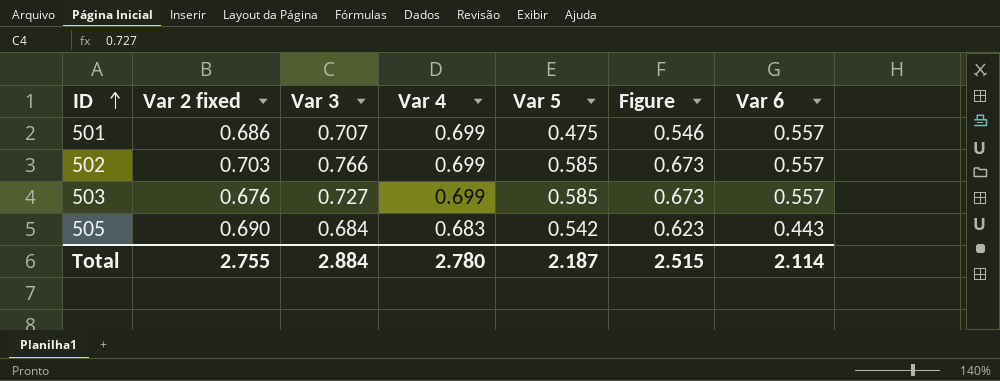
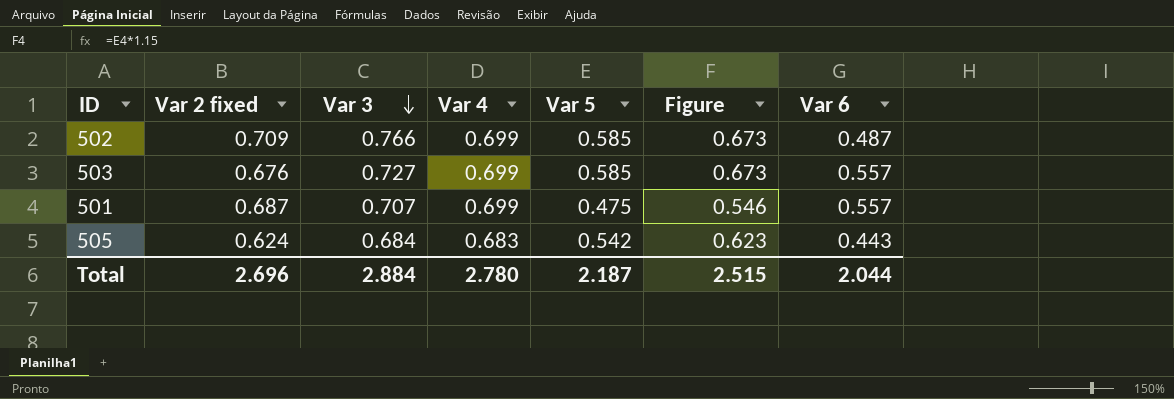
row order: ID ascending -> Var 3 descending
502 | Var 2 fixed: 0.703 -> 0.709
502 | Var 6: 0.557 -> 0.487
501 | Var 2 fixed: 0.686 -> 0.687
505 | Var 2 fixed: 0.690 -> 0.624
Total | Var 2 fixed: 2.755 -> 2.696
Total | Var 6: 2.114 -> 2.044

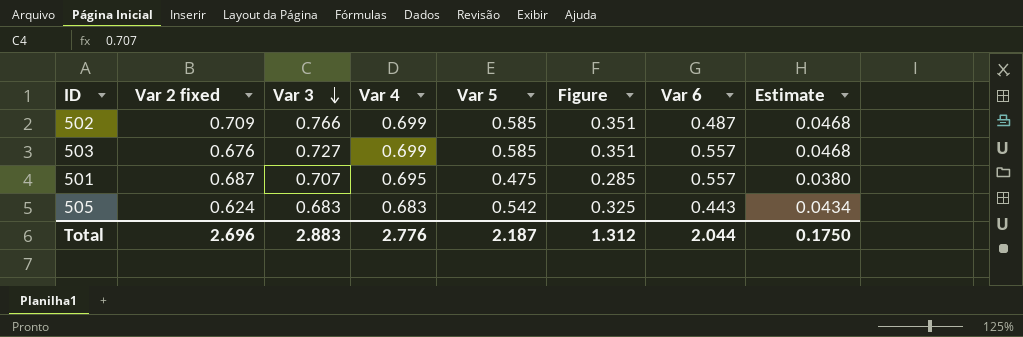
column Figure | formula: [Var 5] * 1.15 -> [Var 5] * 0.6
column Estimate | formula: none -> [Var 5] * 0.08
501 | Var 4: 0.699 -> 0.695
505 | Var 3: 0.684 -> 0.683
Total | Var 3: 2.884 -> 2.883
Total | Var 4: 2.780 -> 2.776
Total | Figure: 2.515 -> 1.312

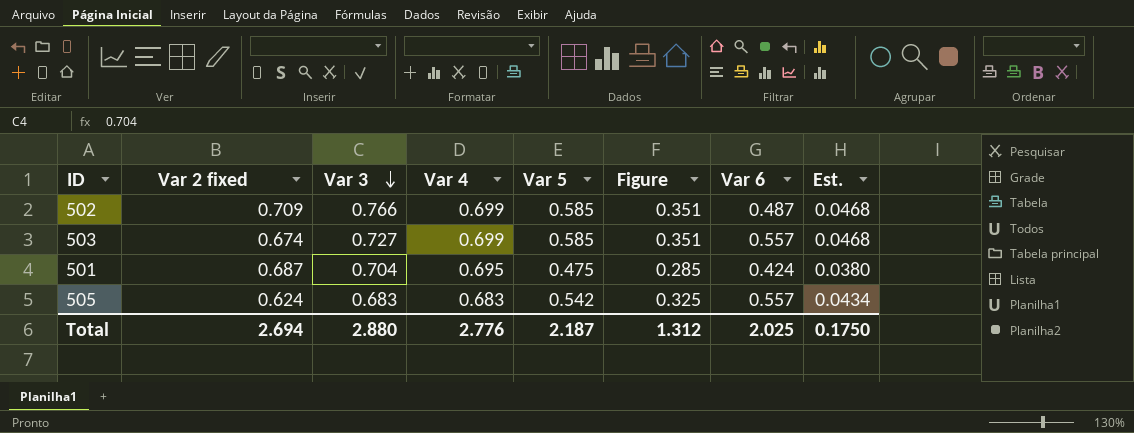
column name: Estimate -> Est.
503 | Var 2 fixed: 0.676 -> 0.674
501 | Var 3: 0.707 -> 0.704
501 | Var 6: 0.557 -> 0.424
505 | Var 6: 0.443 -> 0.557
Total | Var 2 fixed: 2.696 -> 2.694
Total | Var 3: 2.883 -> 2.880
Total | Var 6: 2.044 -> 2.025

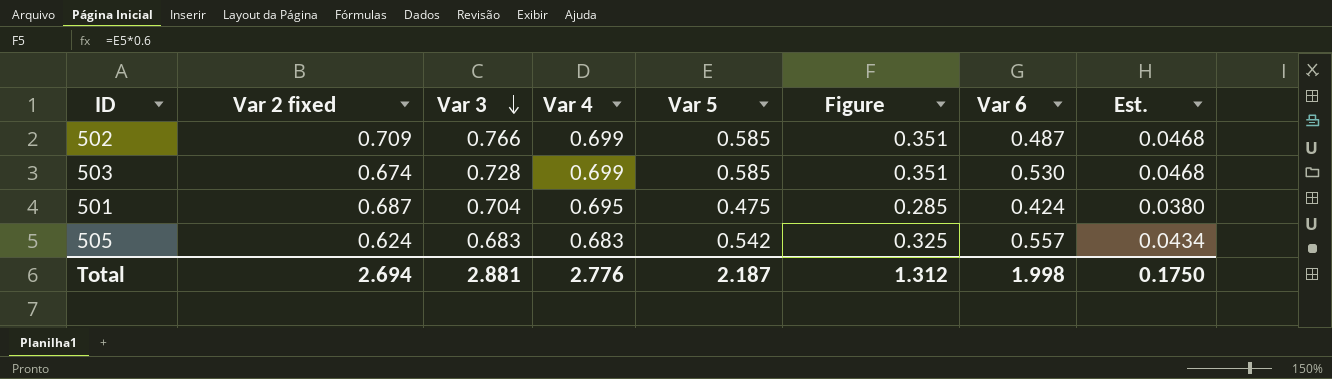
503 | Var 3: 0.727 -> 0.728
503 | Var 6: 0.557 -> 0.530
Total | Var 3: 2.880 -> 2.881
Total | Var 6: 2.025 -> 1.998

